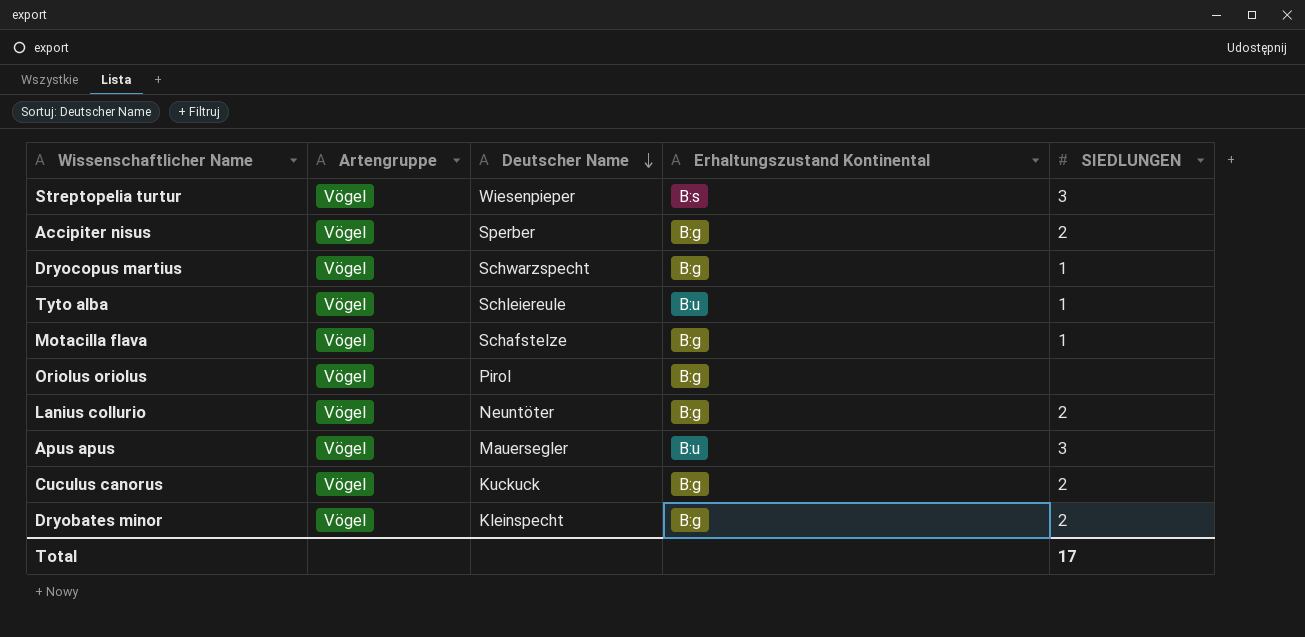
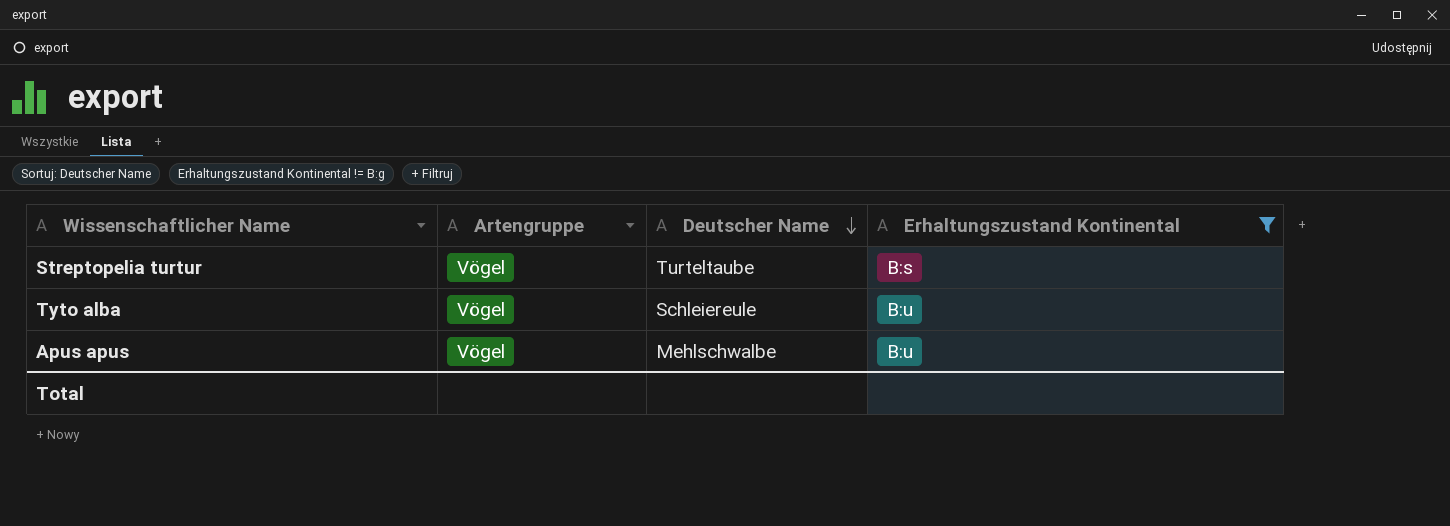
filter: none -> Erhaltungszustand Kontinental != B:g
column SIEDLUNGEN | position: 5 -> none
Streptopelia turtur | Deutscher Name: Wiesenpieper -> Turteltaube
Apus apus | Deutscher Name: Mauersegler -> Mehlschwalbe

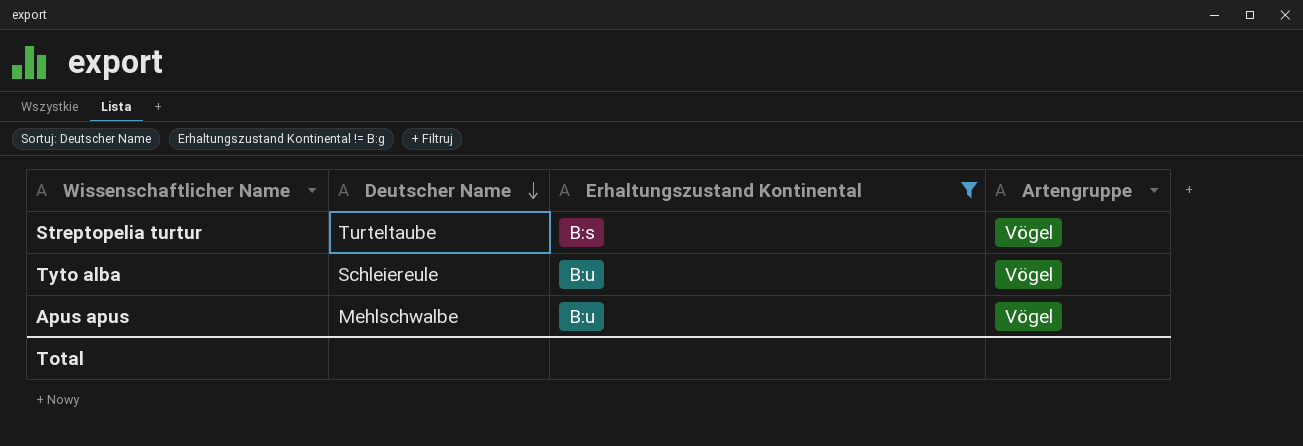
column Artengruppe | position: 2 -> 4

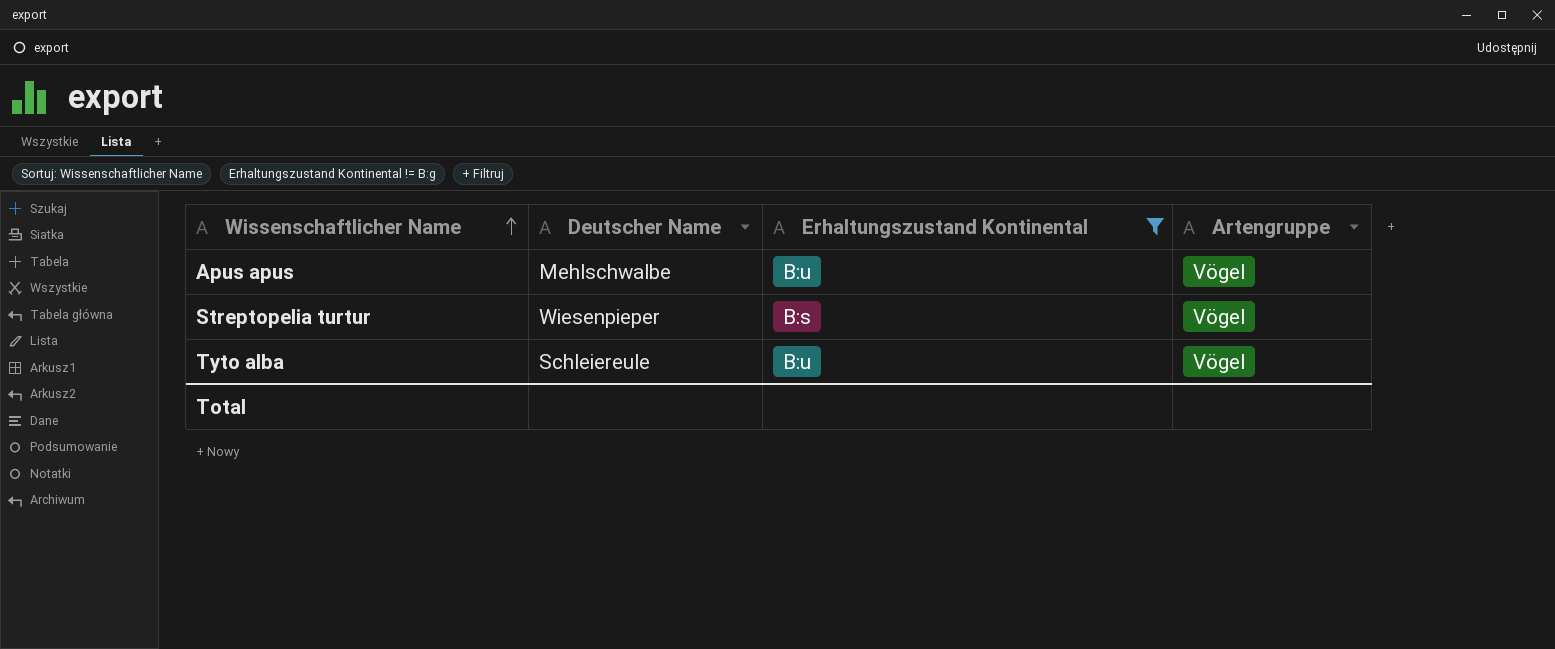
row order: Deutscher Name descending -> Wissenschaftlicher Name ascending
Streptopelia turtur | Deutscher Name: Turteltaube -> Wiesenpieper

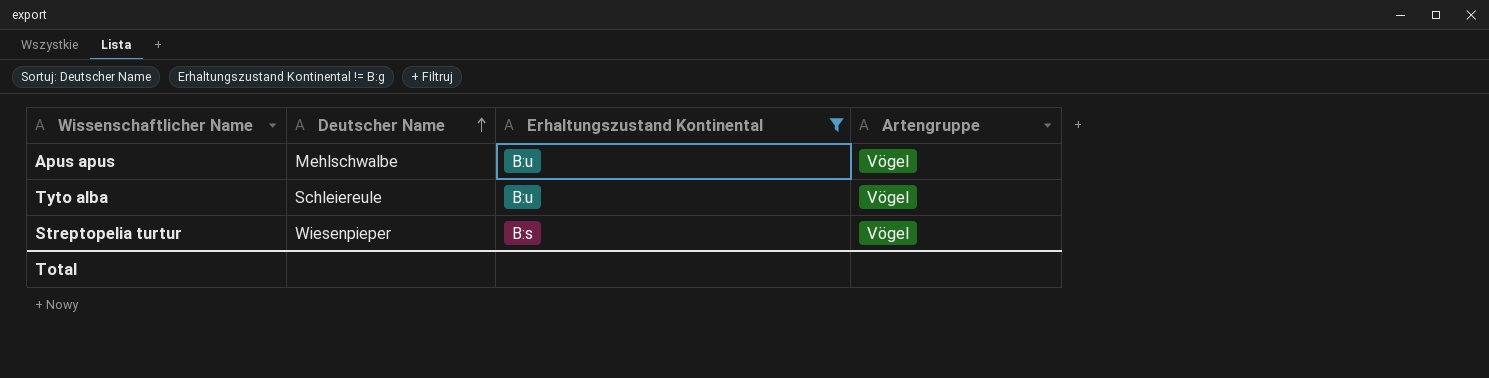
row order: Wissenschaftlicher Name ascending -> Deutscher Name ascending

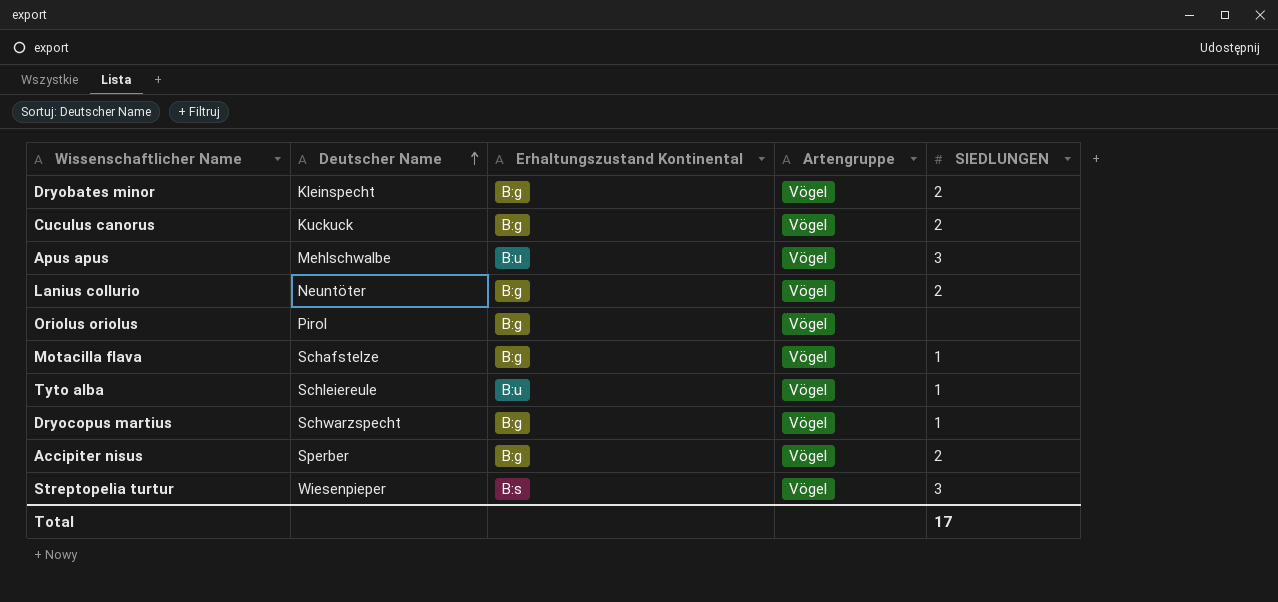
filter: Erhaltungszustand Kontinental != B:g -> none
column SIEDLUNGEN | position: none -> 5

